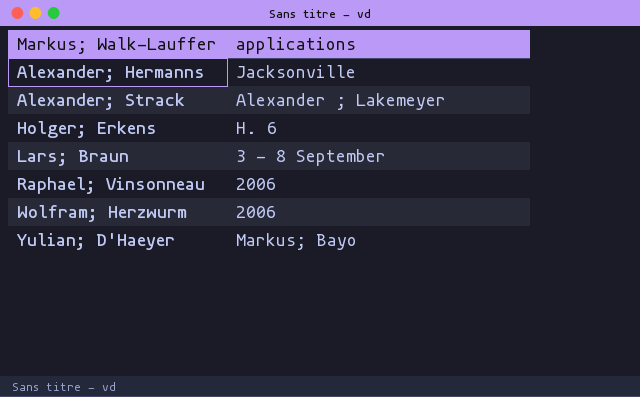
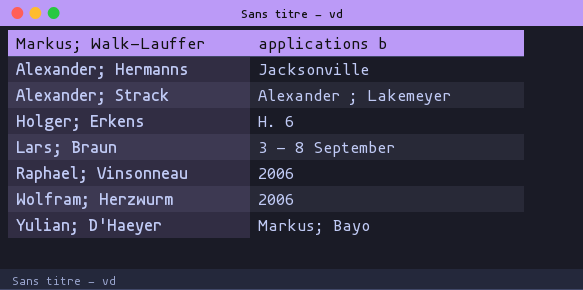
column name: applications -> applications b

